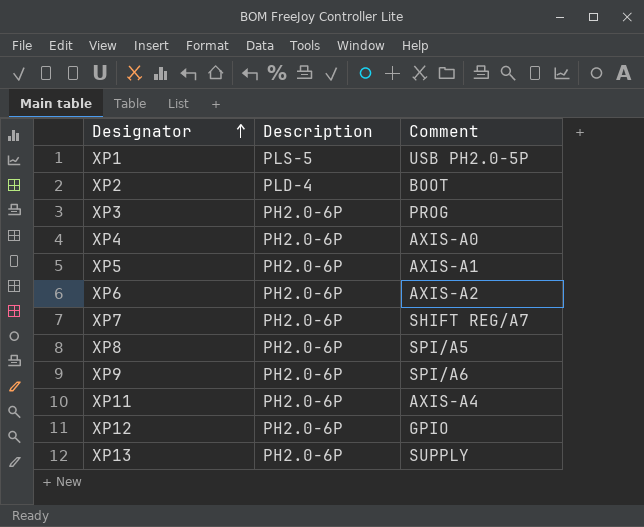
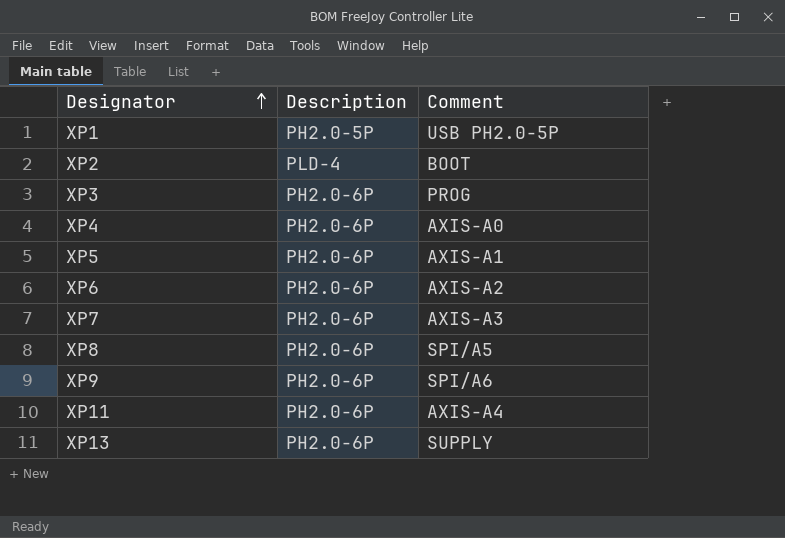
row XP12: PH2.0-6P | GPIO -> none
XP1 | Description: PLS-5 -> PH2.0-5P
XP7 | Comment: SHIFT REG/A7 -> AXIS-A3

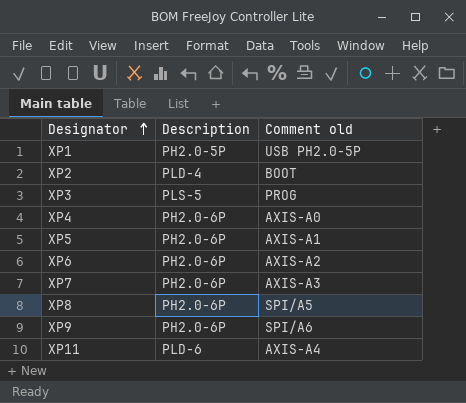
column name: Comment -> Comment old
row XP13: PH2.0-6P | SUPPLY -> none
XP3 | Description: PH2.0-6P -> PLS-5
XP11 | Description: PH2.0-6P -> PLD-6

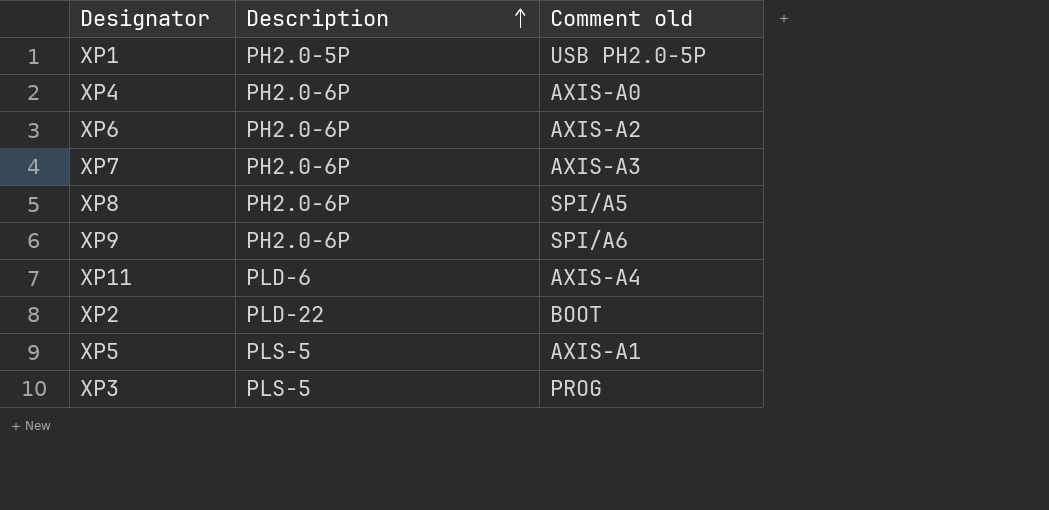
row order: Designator ascending -> Description ascending
XP2 | Description: PLD-4 -> PLD-22
XP5 | Description: PH2.0-6P -> PLS-5

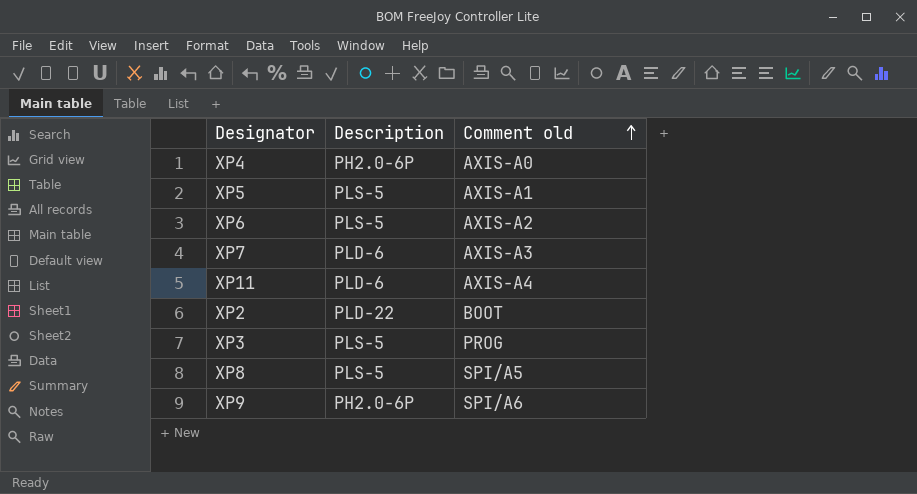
row order: Description ascending -> Comment old ascending
row XP1: PH2.0-5P | USB PH2.0-5P -> none
XP6 | Description: PH2.0-6P -> PLS-5
XP7 | Description: PH2.0-6P -> PLD-6
XP8 | Description: PH2.0-6P -> PLS-5

